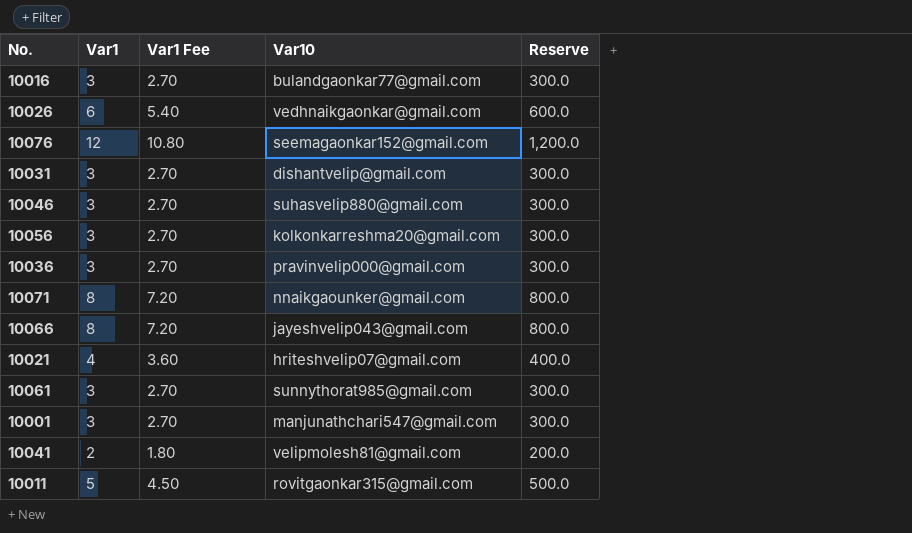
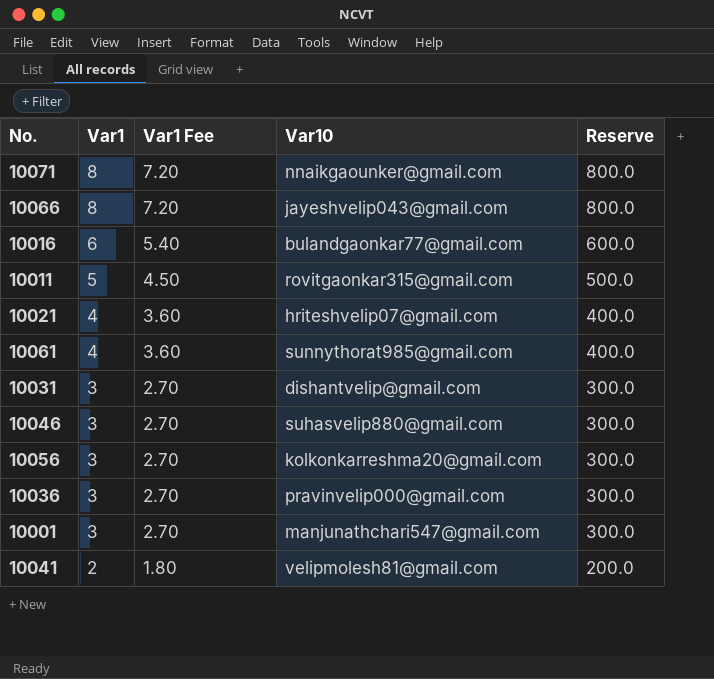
row order: none -> Var1 descending
row 10026: 6 | 5.40 | vedhnaikgaonkar@gmail.com | 600.0 -> none
row 10076: 12 | 10.80 | seemagaonkar152@gmail.com | 1,200.0 -> none
10016 | Var1: 3 -> 6
10016 | Var1 Fee: 2.70 -> 5.40
10016 | Reserve: 300.0 -> 600.0
10061 | Var1: 3 -> 4
10061 | Var1 Fee: 2.70 -> 3.60
10061 | Reserve: 300.0 -> 400.0

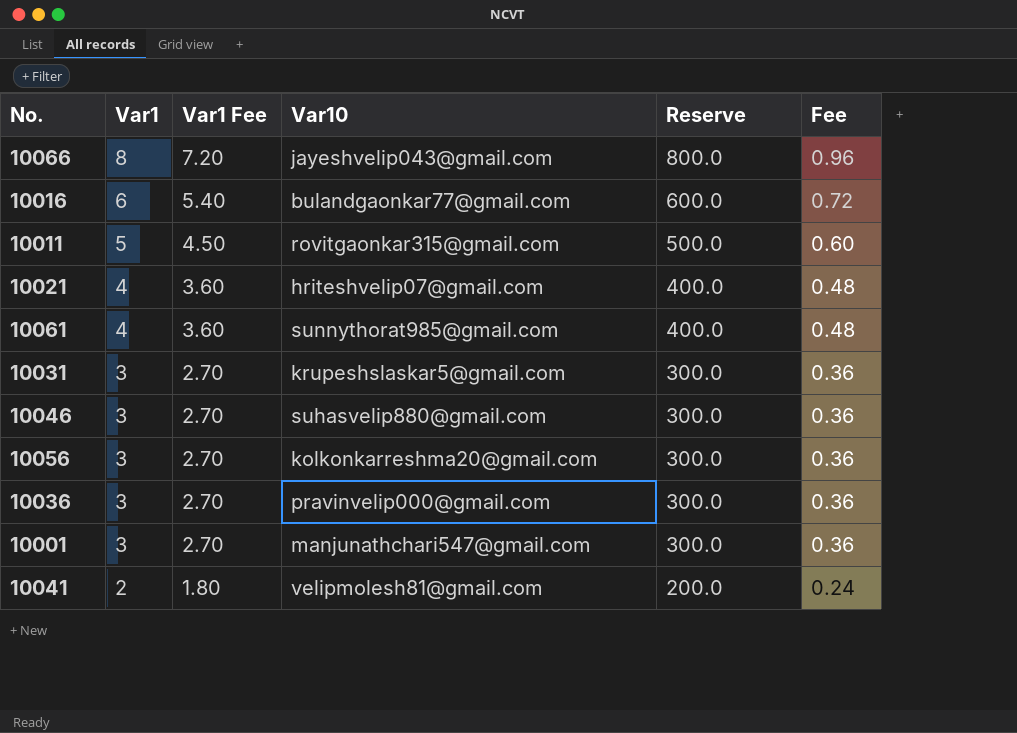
column Fee | formula: none -> [Var1] * 0.12
row 10071: 8 | 7.20 | nnaikgaounker@gmail.com | 800.0 -> none
10031 | Var10: dishantvelip@gmail.com -> krupeshslaskar5@gmail.com

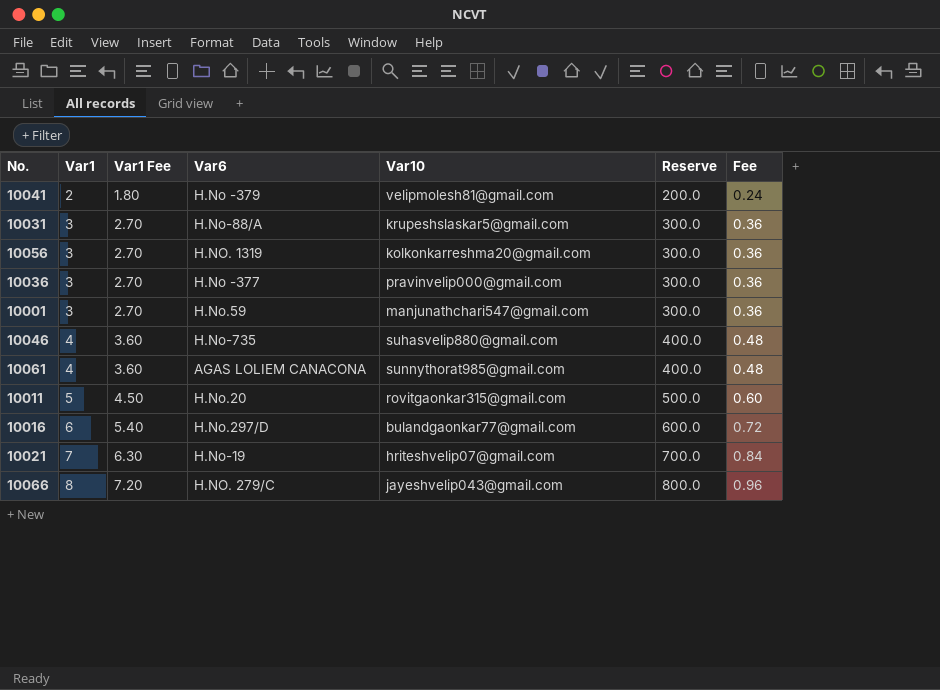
row order: Var1 descending -> Var1 ascending
column Var6 | position: none -> 4
10046 | Var1: 3 -> 4
10046 | Var1 Fee: 2.70 -> 3.60
10046 | Reserve: 300.0 -> 400.0
10046 | Fee: 0.36 -> 0.48
10021 | Var1: 4 -> 7
10021 | Var1 Fee: 3.60 -> 6.30
10021 | Reserve: 400.0 -> 700.0
10021 | Fee: 0.48 -> 0.84

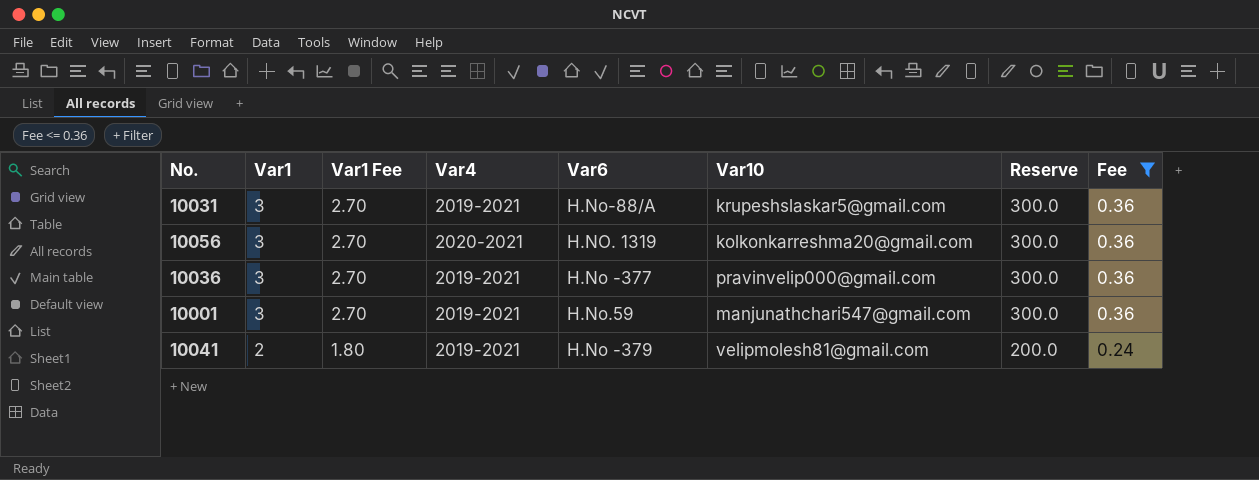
filter: none -> Fee <= 0.36
row order: Var1 ascending -> Var1 descending
column Var4 | position: none -> 4

